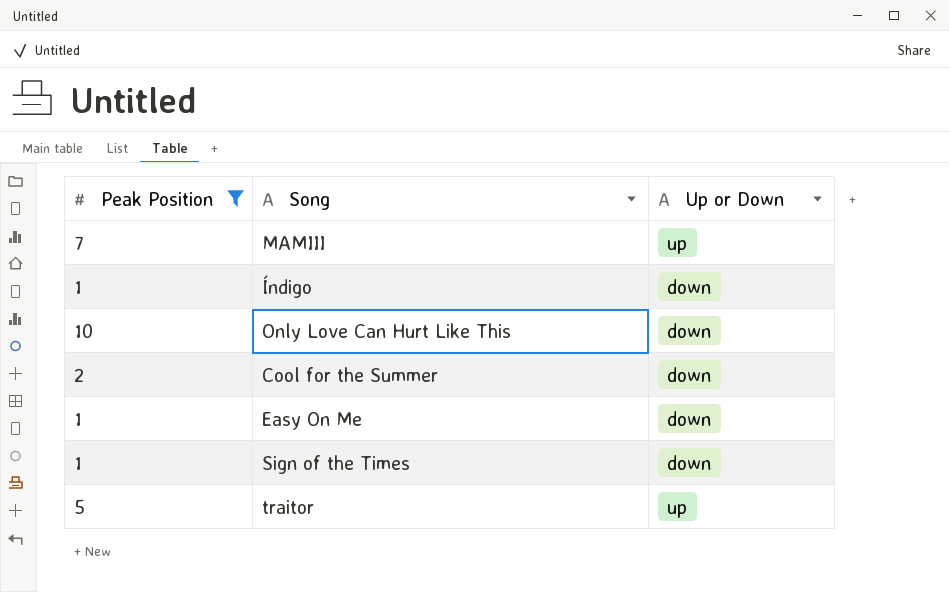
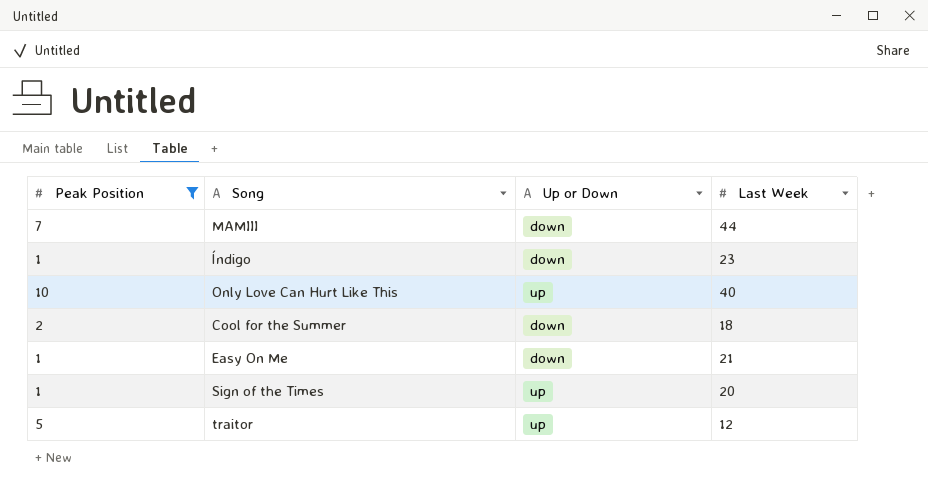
column Last Week | position: none -> 4
MAMIII | Up or Down: up -> down
Only Love Can Hurt Like This | Up or Down: down -> up
Sign of the Times | Up or Down: down -> up

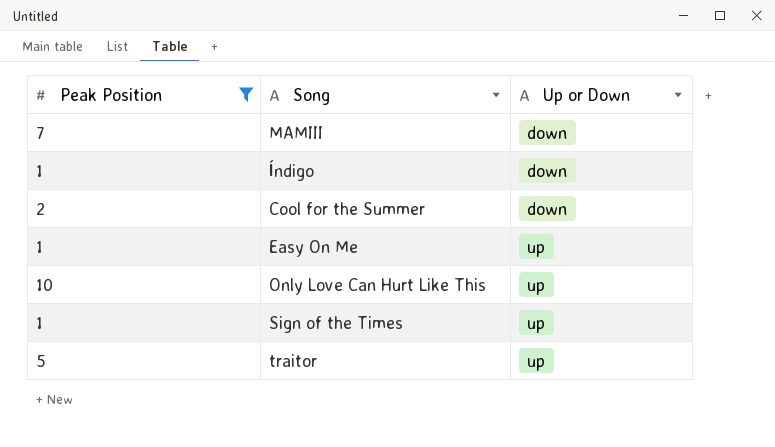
row order: none -> Up or Down ascending
column Last Week | position: 4 -> none
Easy On Me | Up or Down: down -> up

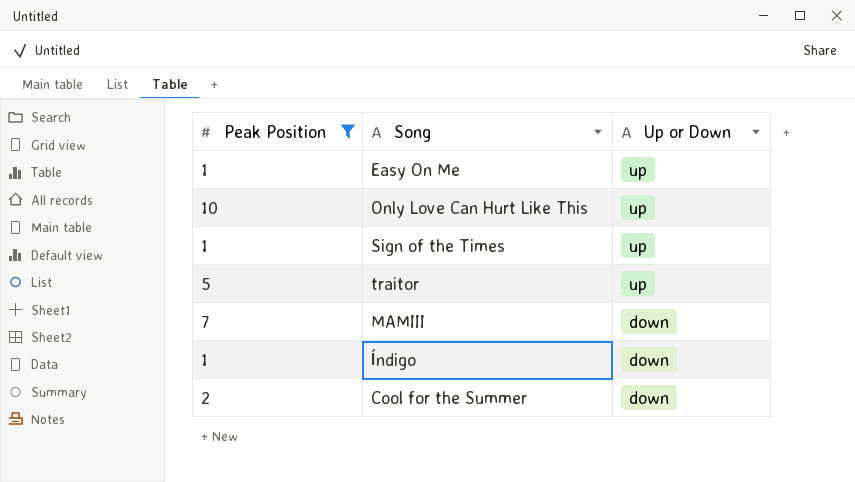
row order: Up or Down ascending -> Up or Down descending

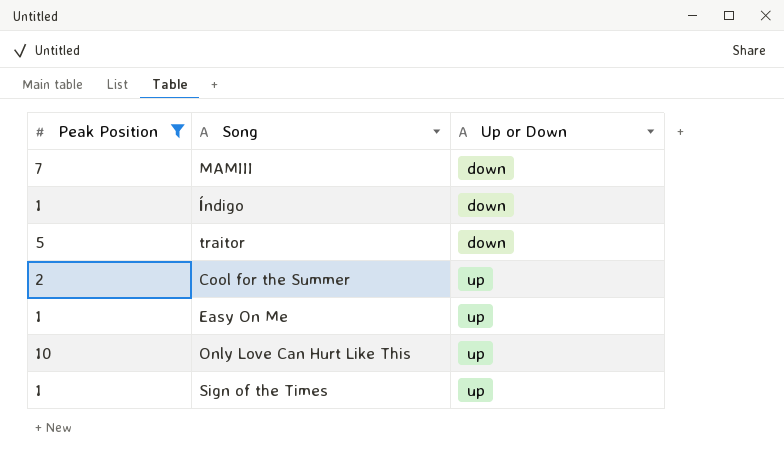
row order: Up or Down descending -> Up or Down ascending
traitor | Up or Down: up -> down
Cool for the Summer | Up or Down: down -> up

